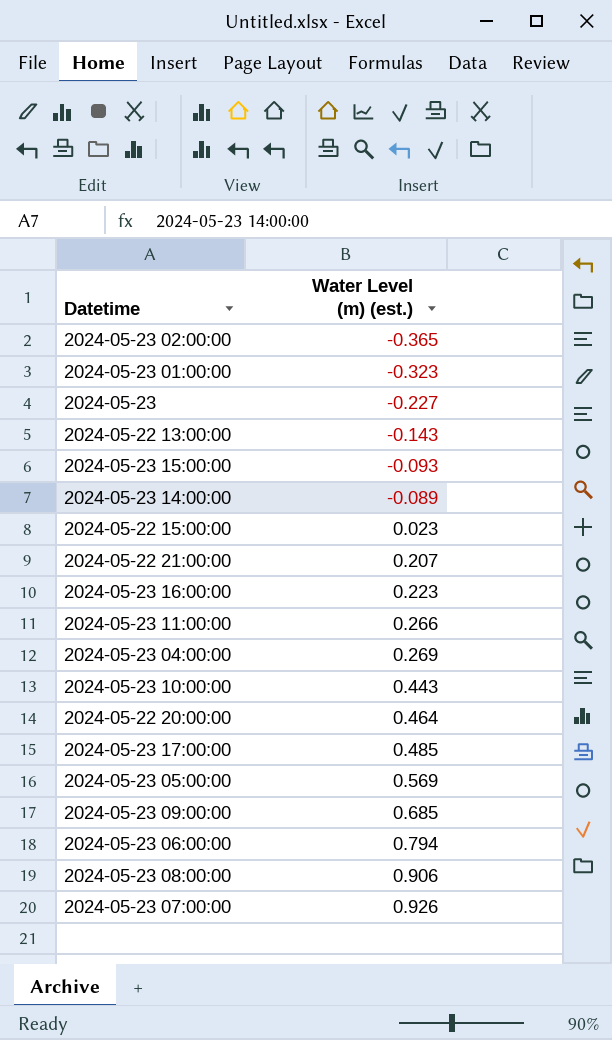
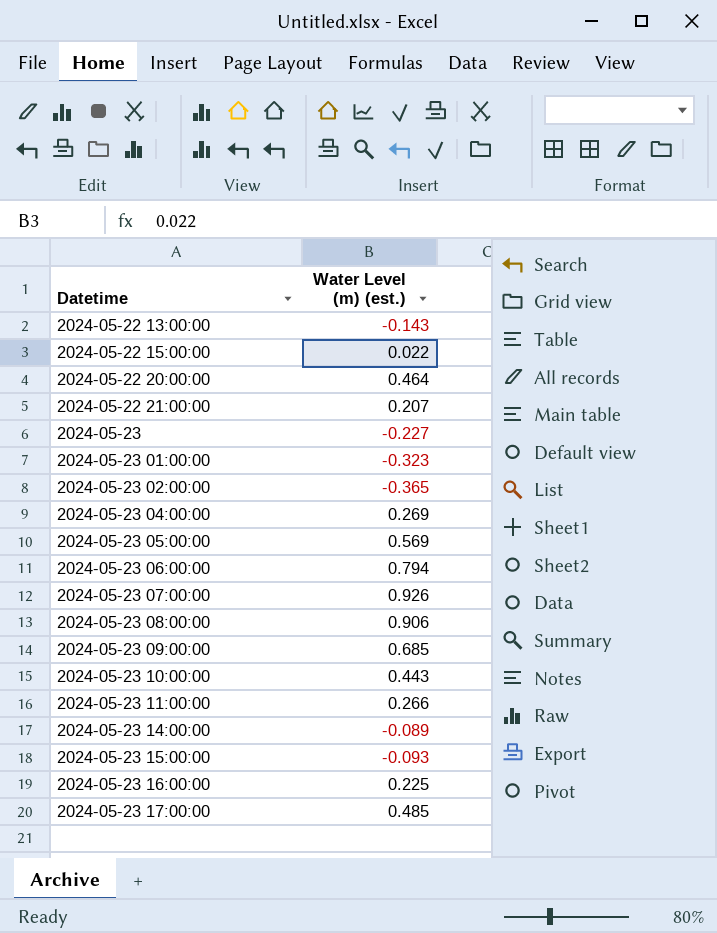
row order: Water Level (m) (est.) ascending -> Datetime ascending
2024-05-22 15:00:00 | Water Level (m) (est.): 0.023 -> 0.022
2024-05-23 16:00:00 | Water Level (m) (est.): 0.223 -> 0.225

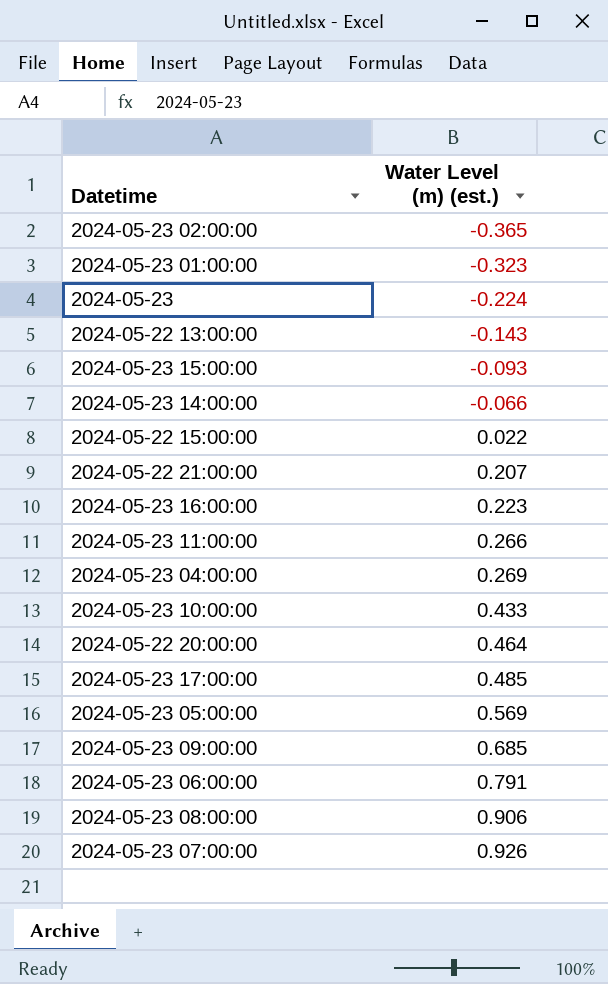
row order: Datetime ascending -> Water Level (m) (est.) ascending
2024-05-23 | Water Level (m) (est.): -0.227 -> -0.224
2024-05-23 14:00:00 | Water Level (m) (est.): -0.089 -> -0.066
2024-05-23 16:00:00 | Water Level (m) (est.): 0.225 -> 0.223
2024-05-23 10:00:00 | Water Level (m) (est.): 0.443 -> 0.433
2024-05-23 06:00:00 | Water Level (m) (est.): 0.794 -> 0.791

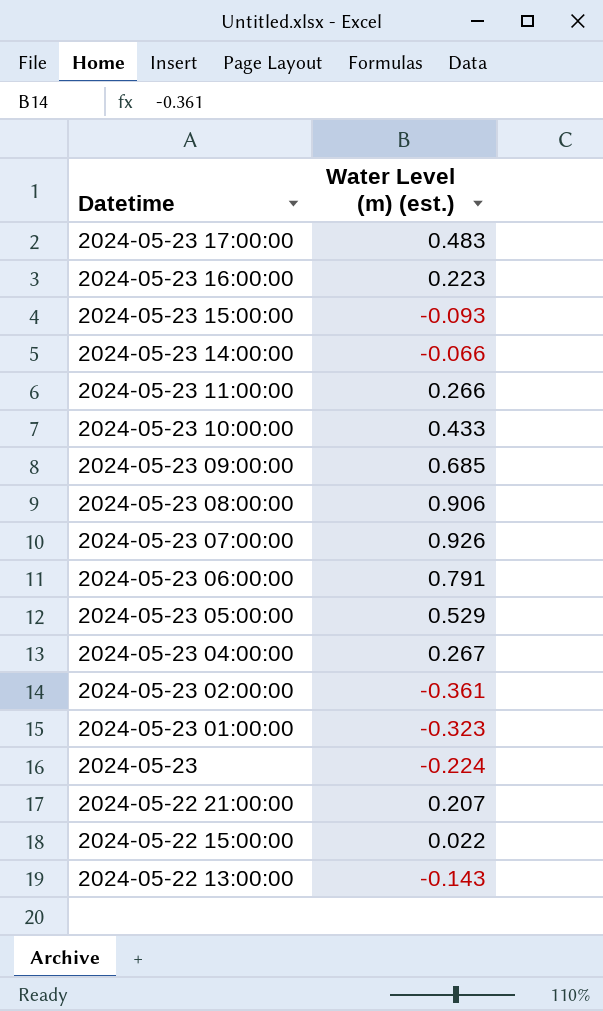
row order: Water Level (m) (est.) ascending -> Datetime descending
row 2024-05-22 20:00:00: 0.464 -> none
2024-05-23 17:00:00 | Water Level (m) (est.): 0.485 -> 0.483
2024-05-23 05:00:00 | Water Level (m) (est.): 0.569 -> 0.529
2024-05-23 04:00:00 | Water Level (m) (est.): 0.269 -> 0.267
2024-05-23 02:00:00 | Water Level (m) (est.): -0.365 -> -0.361

